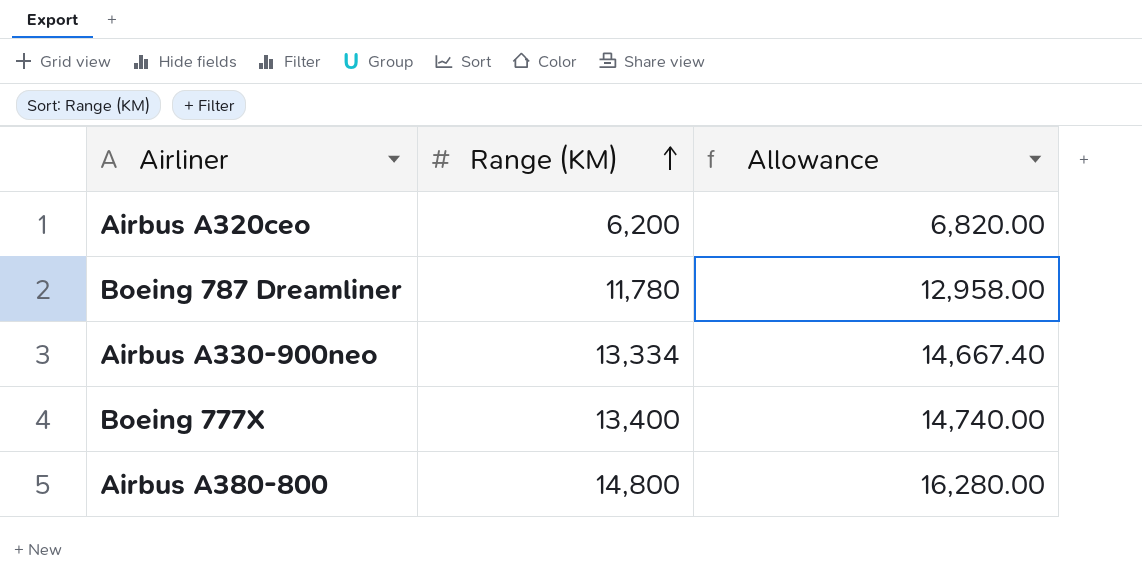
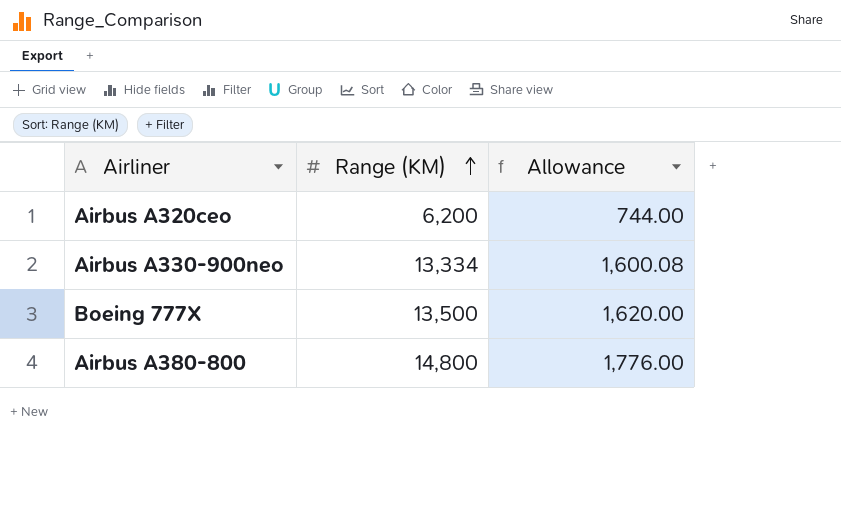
column Allowance | formula: [Range (KM)] * 1.1 -> [Range (KM)] * 0.12
row Boeing 787 Dreamliner: 11,780 | 12,958.00 -> none
Boeing 777X | Range (KM): 13,400 -> 13,500

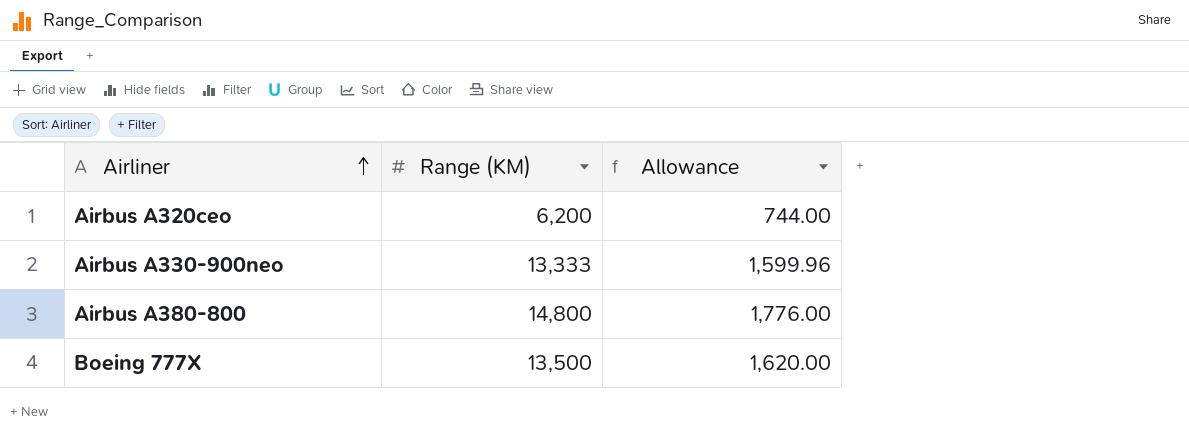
row order: Range (KM) ascending -> Airliner ascending
Airbus A330-900neo | Range (KM): 13,334 -> 13,333
Airbus A330-900neo | Allowance: 1,600.08 -> 1,599.96

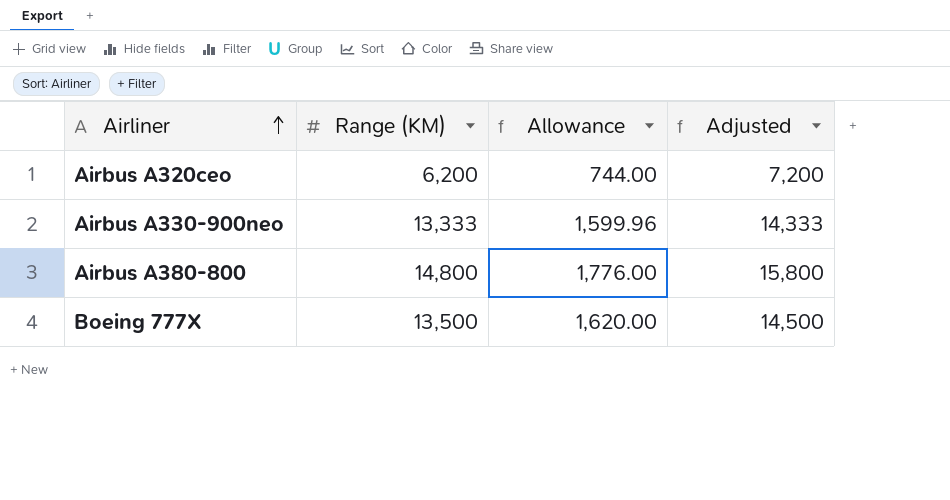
column Adjusted | formula: none -> [Range (KM)] + 1000

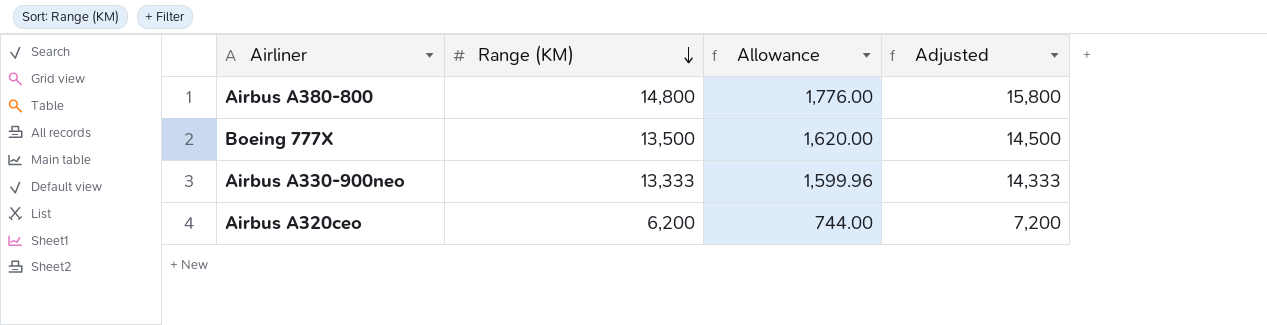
row order: Airliner ascending -> Range (KM) descending

